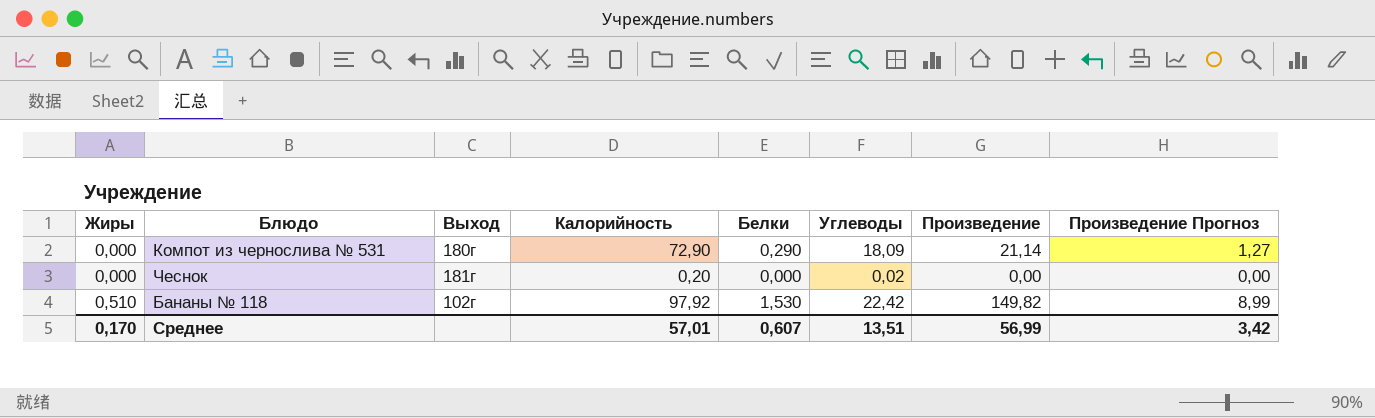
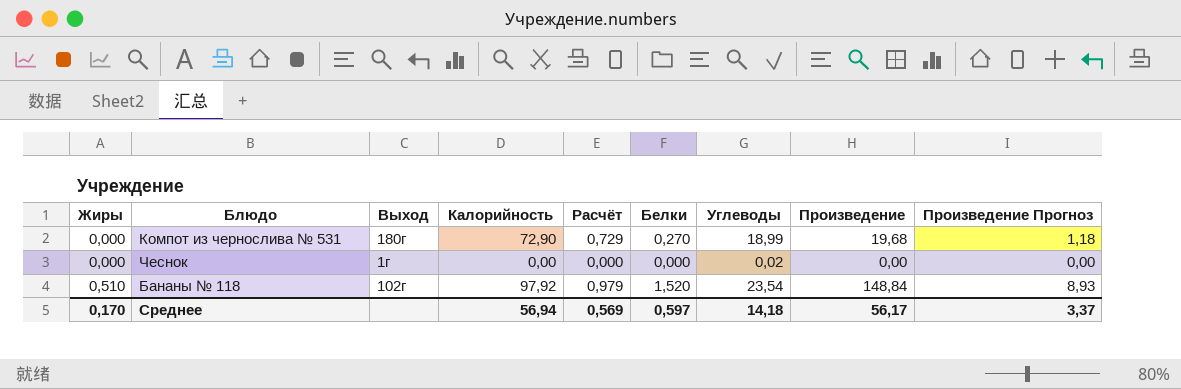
column Расчёт | formula: none -> [Калорийность] * 0,01
Компот из чернослива № 531 | Белки: 0,290 -> 0,270
Компот из чернослива № 531 | Углеводы: 18,09 -> 18,99
Компот из чернослива № 531 | Произведение: 21,14 -> 19,68
Компот из чернослива № 531 | Произведение Прогноз: 1,27 -> 1,18
Чеснок | Выход: 181г -> 1г
Чеснок | Калорийность: 0,20 -> 0,00
Бананы № 118 | Белки: 1,530 -> 1,520
Бананы № 118 | Углеводы: 22,42 -> 23,54
Бананы № 118 | Произведение: 149,82 -> 148,84
Бананы № 118 | Произведение Прогноз: 8,99 -> 8,93
Среднее | Калорийность: 57,01 -> 56,94
Среднее | Белки: 0,607 -> 0,597
Среднее | Углеводы: 13,51 -> 14,18
Среднее | Произведение: 56,99 -> 56,17
Среднее | Произведение Прогноз: 3,42 -> 3,37

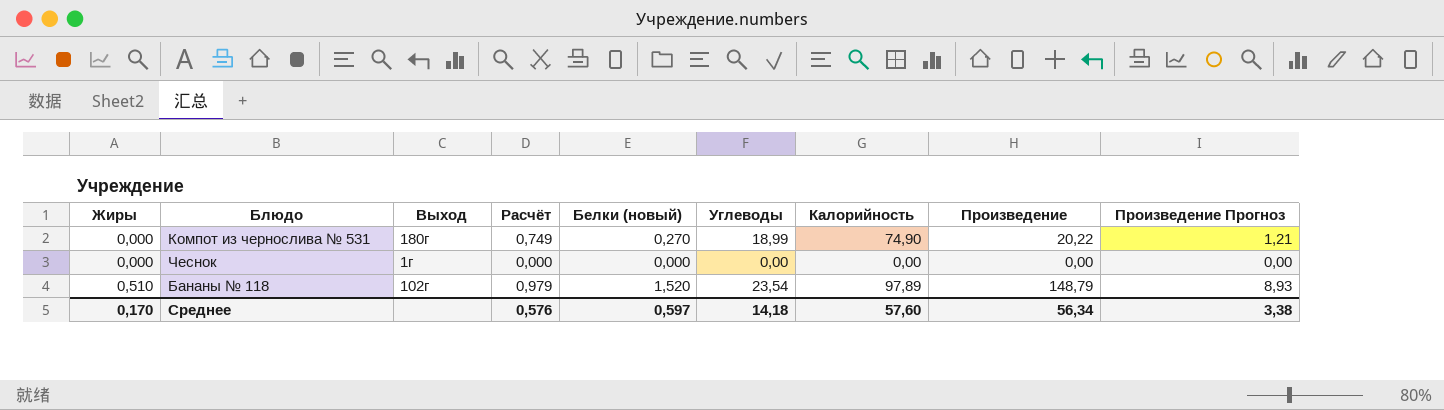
column name: Белки -> Белки (новый)
column Калорийность | position: 4 -> 7
Компот из чернослива № 531 | Расчёт: 0,729 -> 0,749
Компот из чернослива № 531 | Калорийность: 72,90 -> 74,90
Компот из чернослива № 531 | Произведение: 19,68 -> 20,22
Компот из чернослива № 531 | Произведение Прогноз: 1,18 -> 1,21
Чеснок | Углеводы: 0,02 -> 0,00
Бананы № 118 | Калорийность: 97,92 -> 97,89
Бананы № 118 | Произведение: 148,84 -> 148,79
Среднее | Расчёт: 0,569 -> 0,576
Среднее | Калорийность: 56,94 -> 57,60
Среднее | Произведение: 56,17 -> 56,34
Среднее | Произведение Прогноз: 3,37 -> 3,38

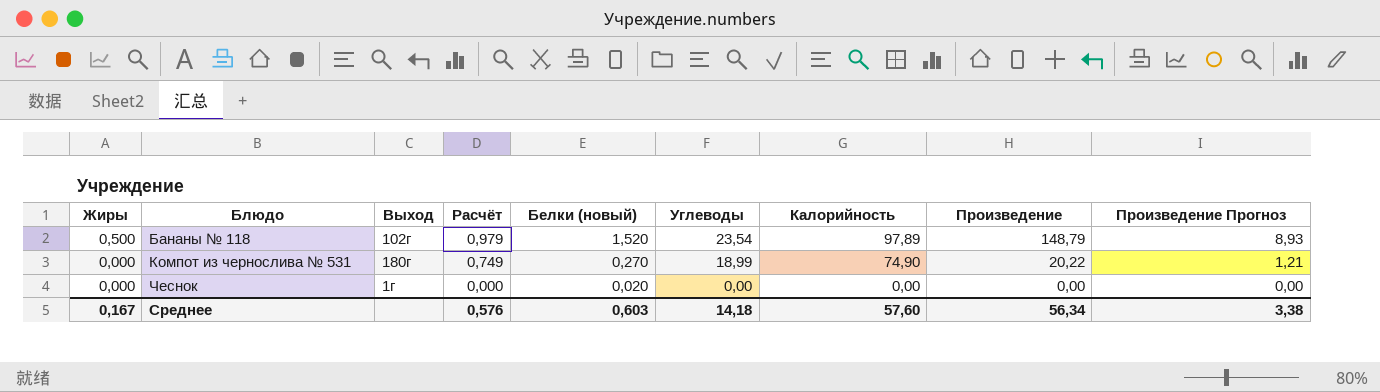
row order: Жиры ascending -> Жиры descending
Бананы № 118 | Жиры: 0,510 -> 0,500
Чеснок | Белки (новый): 0,000 -> 0,020
Среднее | Жиры: 0,170 -> 0,167
Среднее | Белки (новый): 0,597 -> 0,603

